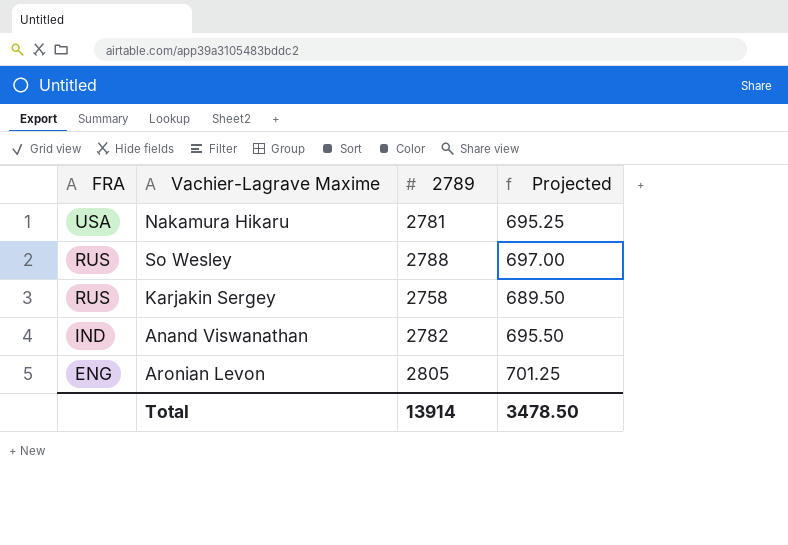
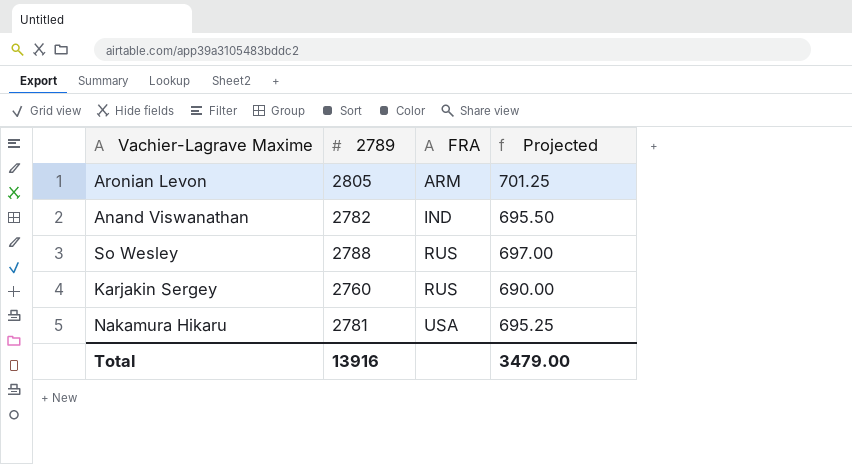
row order: FRA descending -> FRA ascending
column FRA | position: 1 -> 3
Aronian Levon | FRA: ENG -> ARM
Karjakin Sergey | 2789: 2758 -> 2760
Karjakin Sergey | Projected: 689.50 -> 690.00
Total | 2789: 13914 -> 13916
Total | Projected: 3478.50 -> 3479.00

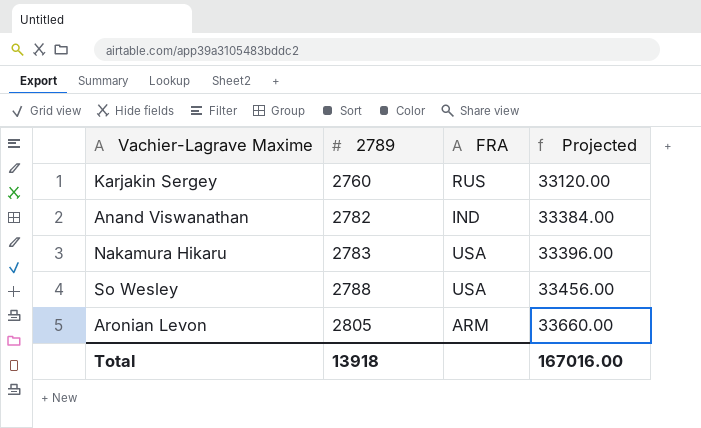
row order: FRA ascending -> 2789 ascending
column Projected | formula: [2789] * 0.25 -> [2789] * 12
Nakamura Hikaru | 2789: 2781 -> 2783
So Wesley | FRA: RUS -> USA
Total | 2789: 13916 -> 13918
Total | Projected: 3479.00 -> 167016.00

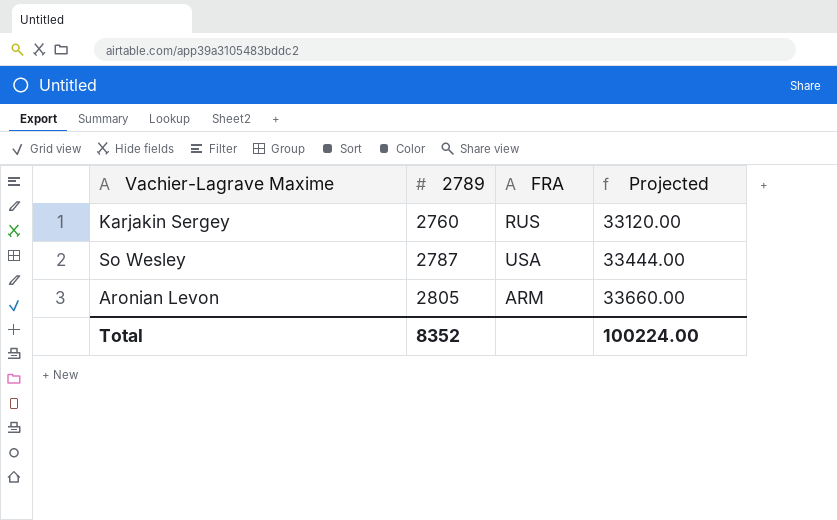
row Anand Viswanathan: 2782 | IND | 33384.00 -> none
row Nakamura Hikaru: 2783 | USA | 33396.00 -> none
So Wesley | 2789: 2788 -> 2787
So Wesley | Projected: 33456.00 -> 33444.00
Total | 2789: 13918 -> 8352
Total | Projected: 167016.00 -> 100224.00

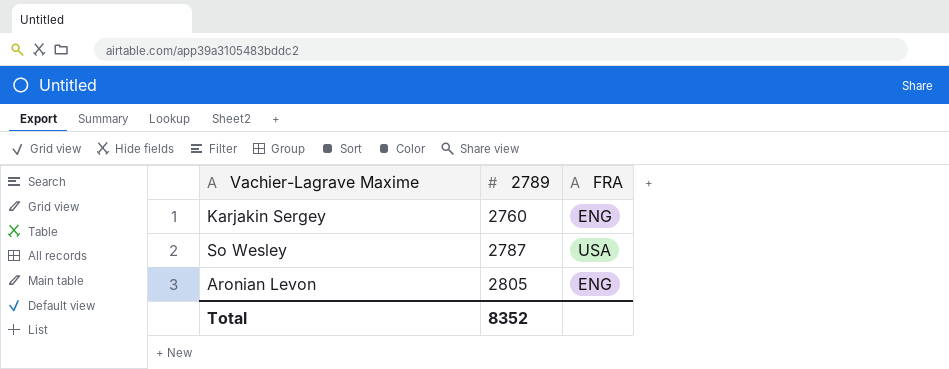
column Projected | formula: [2789] * 12 -> none
Karjakin Sergey | FRA: RUS -> ENG
Aronian Levon | FRA: ARM -> ENG

